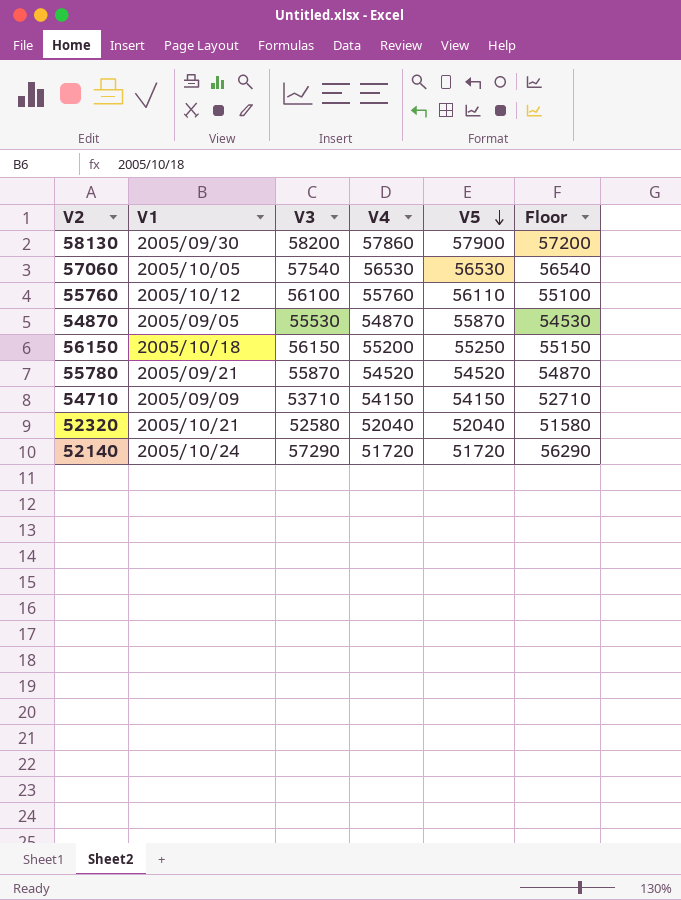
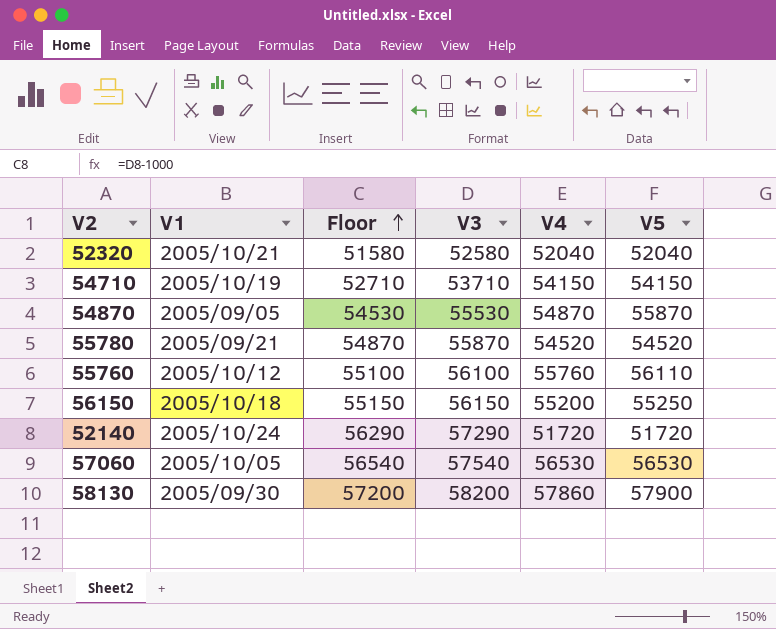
row order: V5 descending -> Floor ascending
column Floor | position: 6 -> 3
54710 | V1: 2005/09/09 -> 2005/10/19

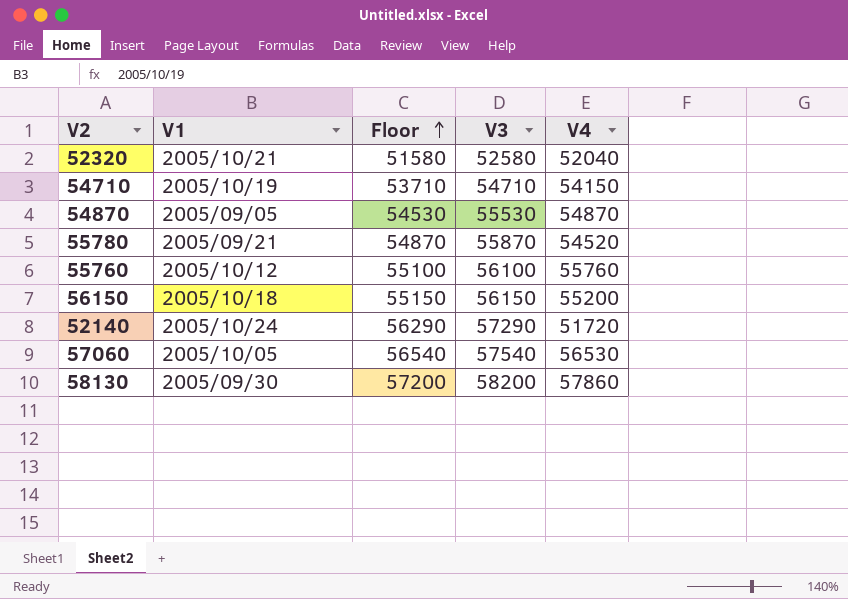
column V5 | position: 6 -> none
54710 | Floor: 52710 -> 53710
54710 | V3: 53710 -> 54710

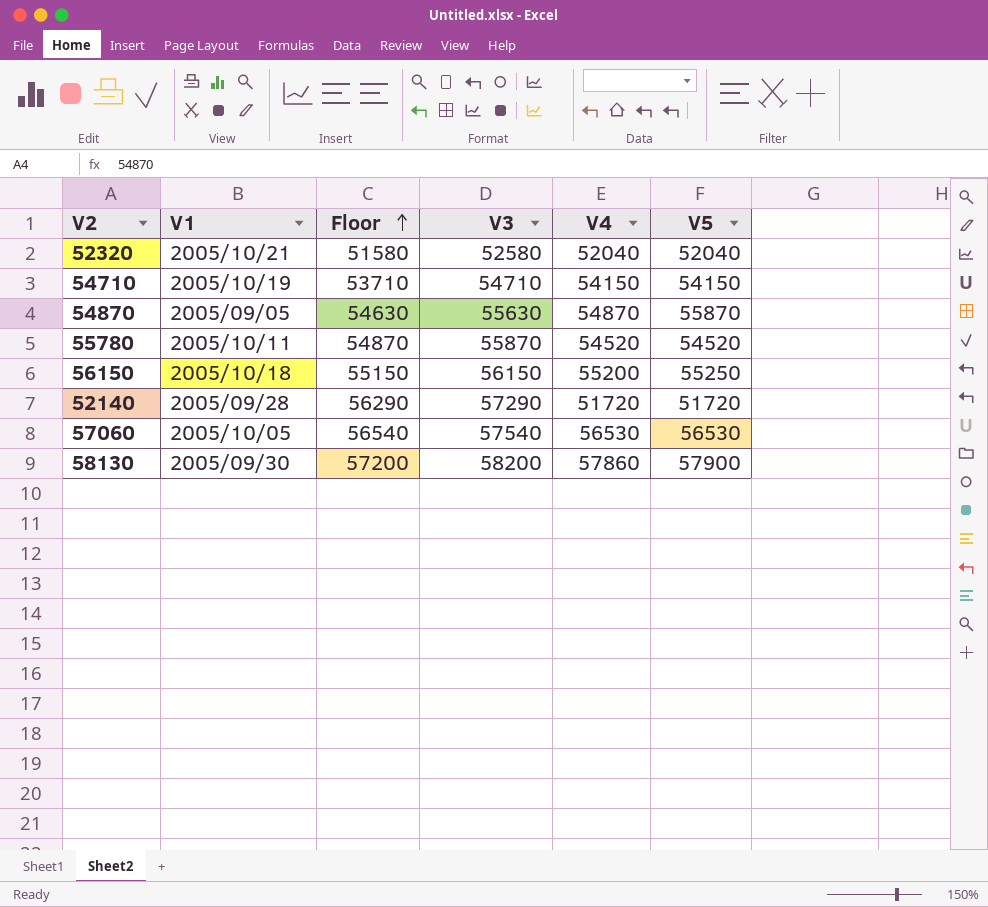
column V5 | position: none -> 6
row 55760: 2005/10/12 | 55100 | 56100 | 55760 -> none
54870 | Floor: 54530 -> 54630
54870 | V3: 55530 -> 55630
55780 | V1: 2005/09/21 -> 2005/10/11
52140 | V1: 2005/10/24 -> 2005/09/28

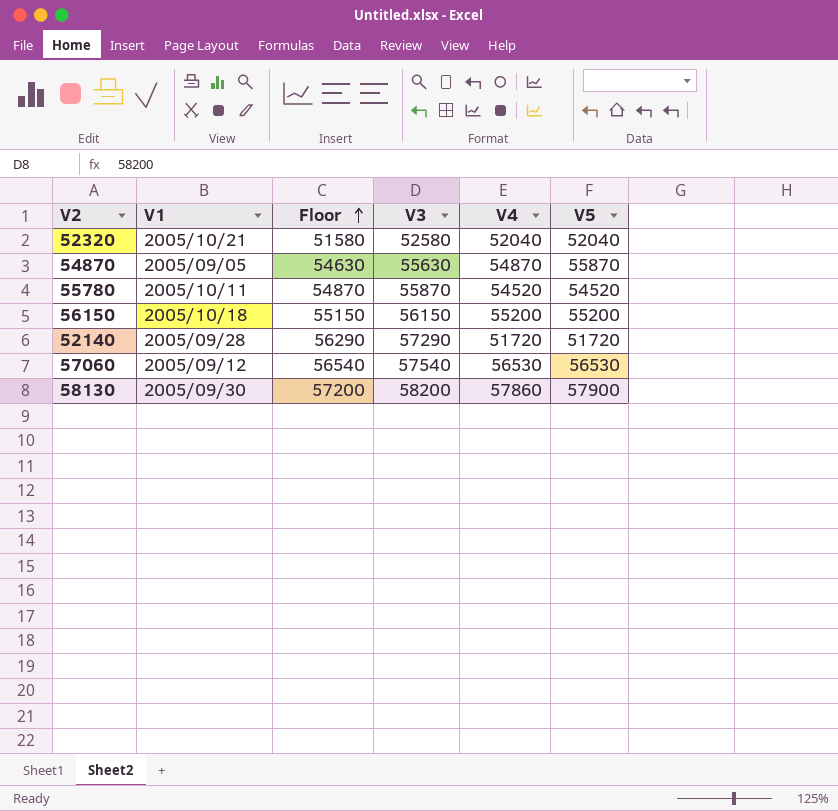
row 54710: 2005/10/19 | 53710 | 54710 | 54150 | 54150 -> none
56150 | V5: 55250 -> 55200
57060 | V1: 2005/10/05 -> 2005/09/12

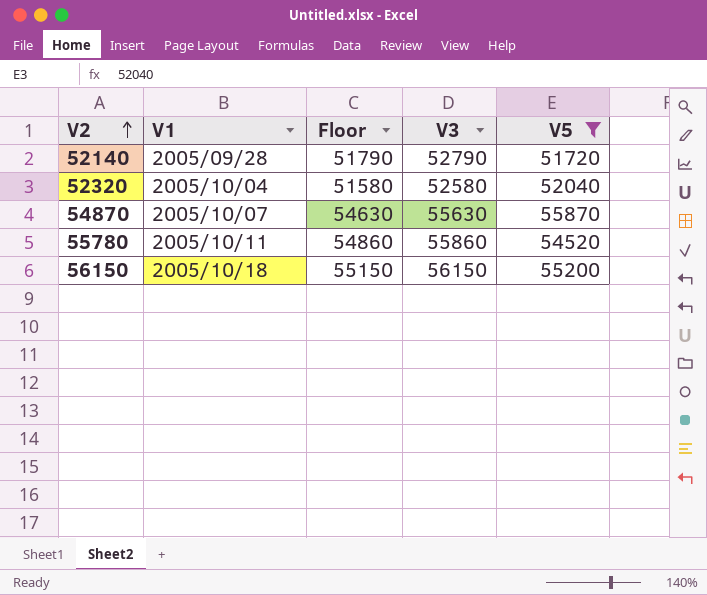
filter: none -> V5 <= 55870
row order: Floor ascending -> V2 ascending
column V4 | position: 5 -> none
52140 | Floor: 56290 -> 51790
52140 | V3: 57290 -> 52790
52320 | V1: 2005/10/21 -> 2005/10/04
54870 | V1: 2005/09/05 -> 2005/10/07
55780 | Floor: 54870 -> 54860
55780 | V3: 55870 -> 55860

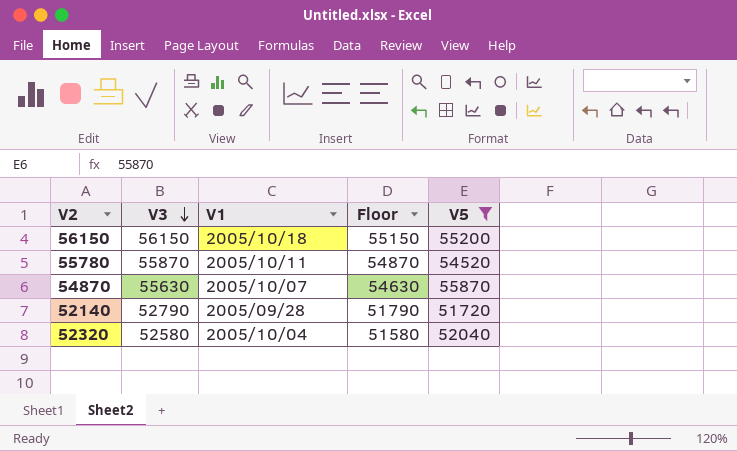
row order: V2 ascending -> V3 descending
column V3 | position: 4 -> 2
55780 | V3: 55860 -> 55870
55780 | Floor: 54860 -> 54870

